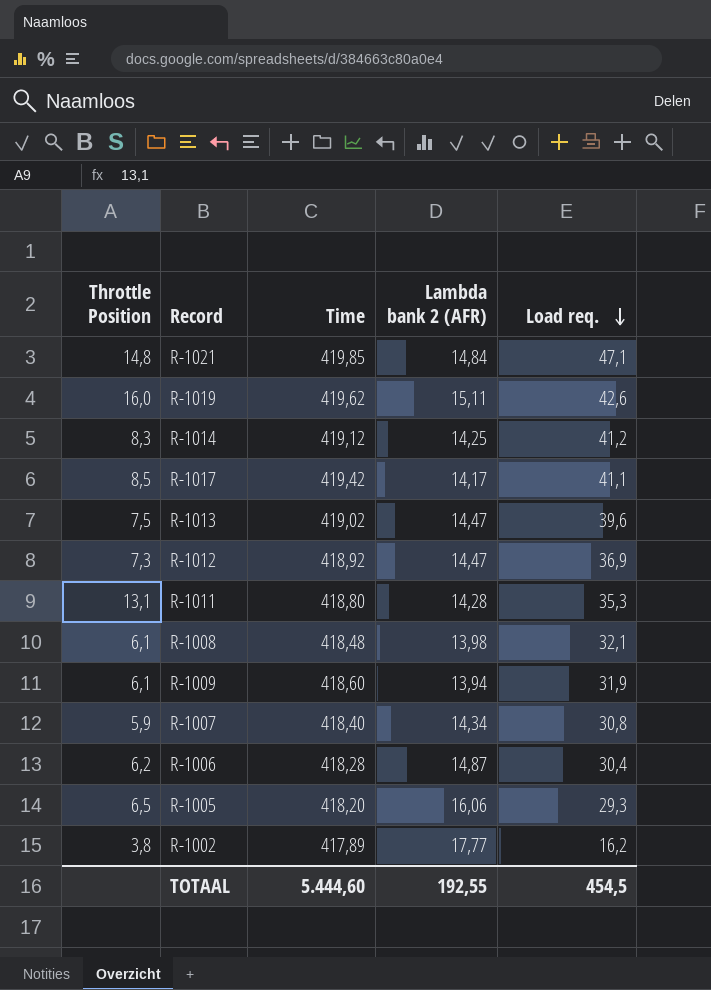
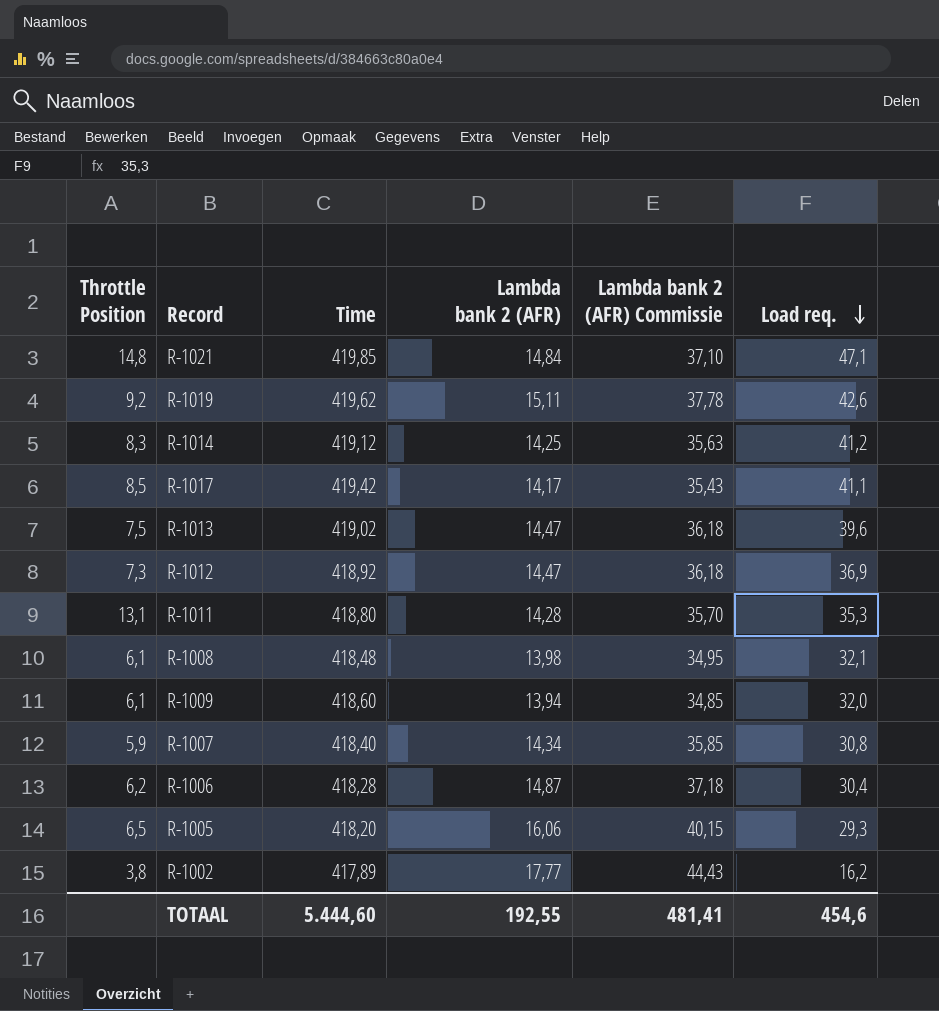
column Lambda bank 2 (AFR) Commissie | formula: none -> [Lambda bank 2 (AFR)] * 2,5
R-1019 | Throttle Position: 16,0 -> 9,2
R-1009 | Load req.: 31,9 -> 32,0
TOTAAL | Load req.: 454,5 -> 454,6

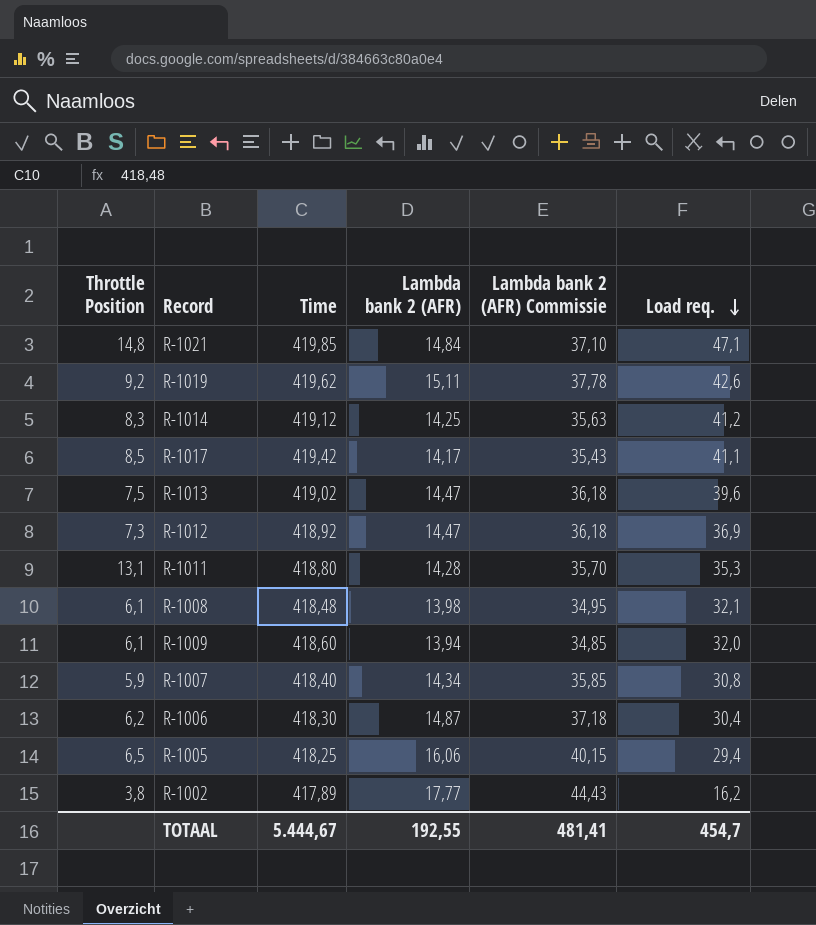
R-1006 | Time: 418,28 -> 418,30
R-1005 | Time: 418,20 -> 418,25
R-1005 | Load req.: 29,3 -> 29,4
TOTAAL | Time: 5.444,60 -> 5.444,67
TOTAAL | Load req.: 454,6 -> 454,7

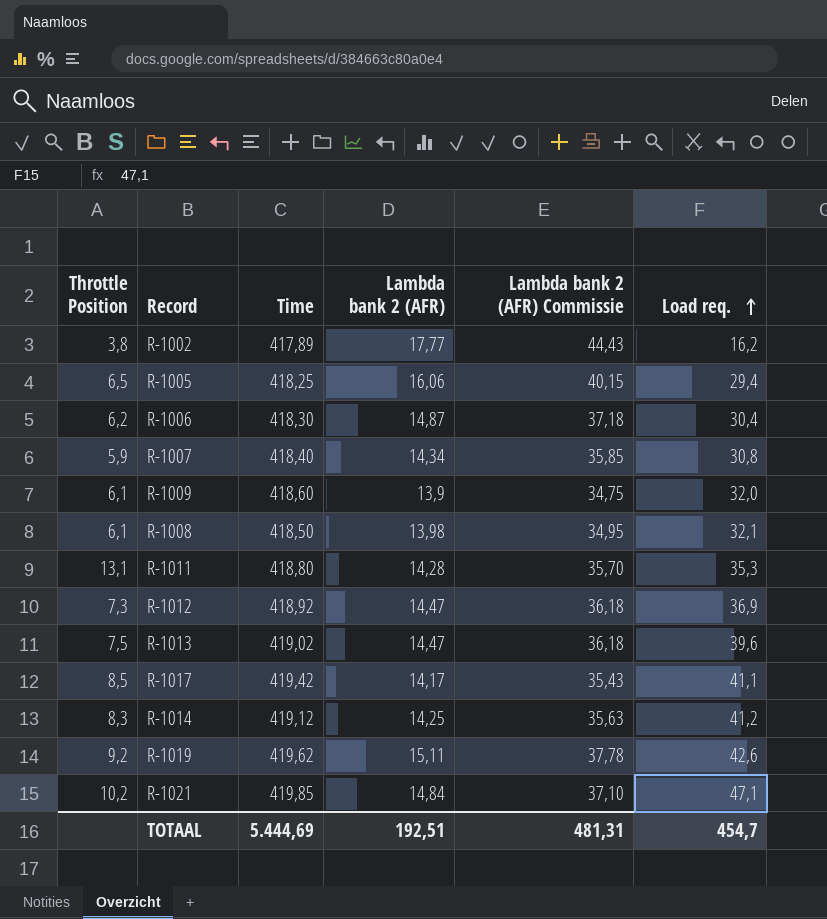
row order: Load req. descending -> Load req. ascending
R-1009 | Lambda bank 2 (AFR): 13,94 -> 13,9
R-1009 | Lambda bank 2 (AFR) Commissie: 34,85 -> 34,75
R-1008 | Time: 418,48 -> 418,50
R-1021 | Throttle Position: 14,8 -> 10,2
TOTAAL | Time: 5.444,67 -> 5.444,69
TOTAAL | Lambda bank 2 (AFR): 192,55 -> 192,51
TOTAAL | Lambda bank 2 (AFR) Commissie: 481,41 -> 481,31

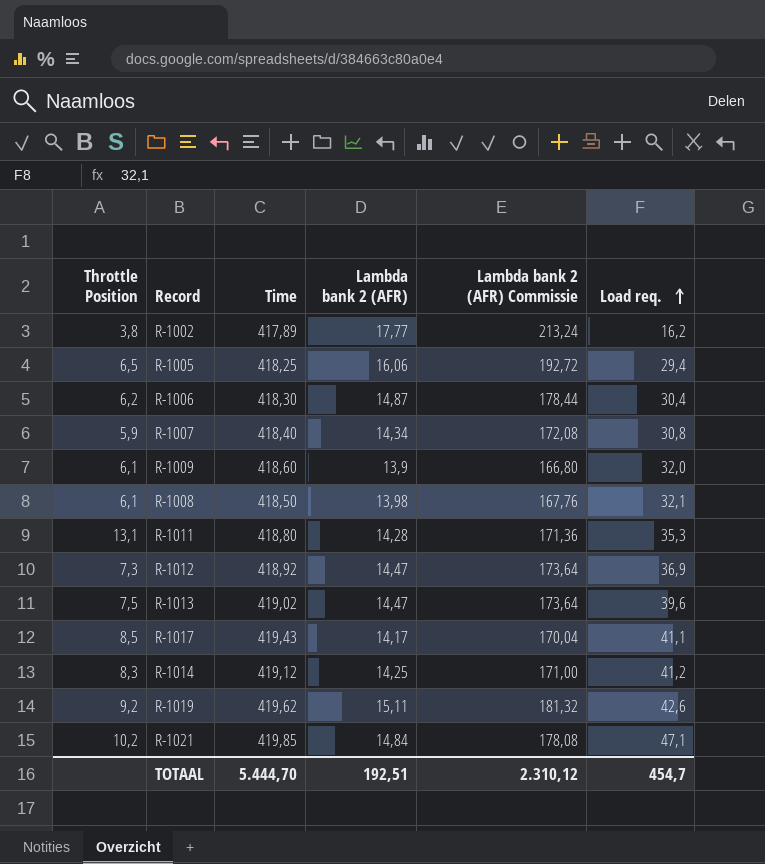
column Lambda bank 2 (AFR) Commissie | formula: [Lambda bank 2 (AFR)] * 2,5 -> [Lambda bank 2 (AFR)] * 12
R-1017 | Time: 419,42 -> 419,43
TOTAAL | Time: 5.444,69 -> 5.444,70
TOTAAL | Lambda bank 2 (AFR) Commissie: 481,31 -> 2.310,12

